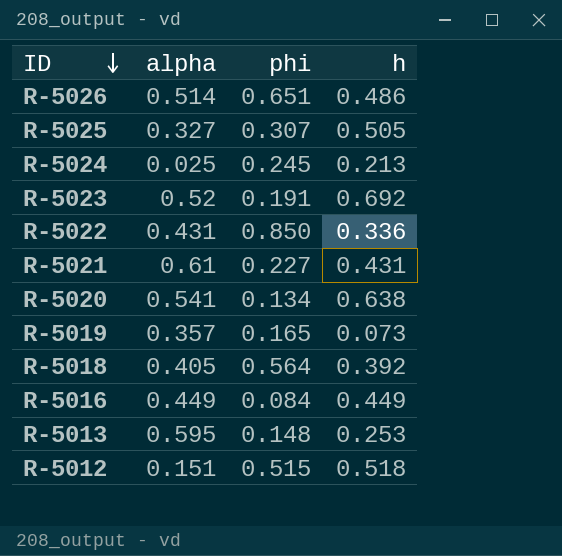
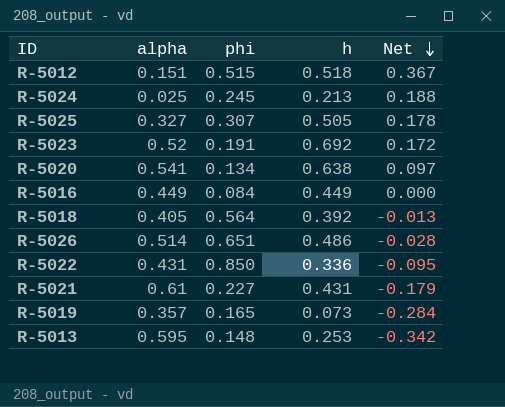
row order: ID descending -> Net descending
column Net | formula: none -> [h] - [alpha]

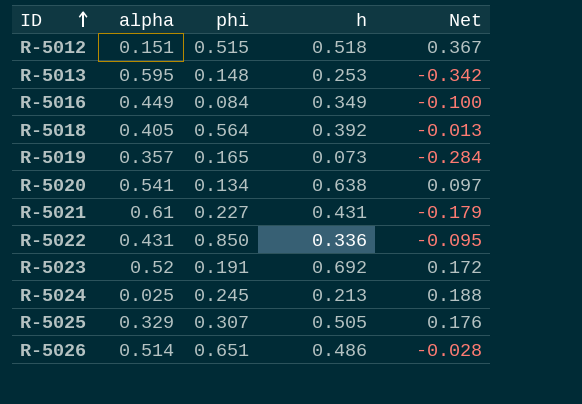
row order: Net descending -> ID ascending
R-5016 | h: 0.449 -> 0.349
R-5016 | Net: 0.000 -> -0.100
R-5025 | alpha: 0.327 -> 0.329
R-5025 | Net: 0.178 -> 0.176

